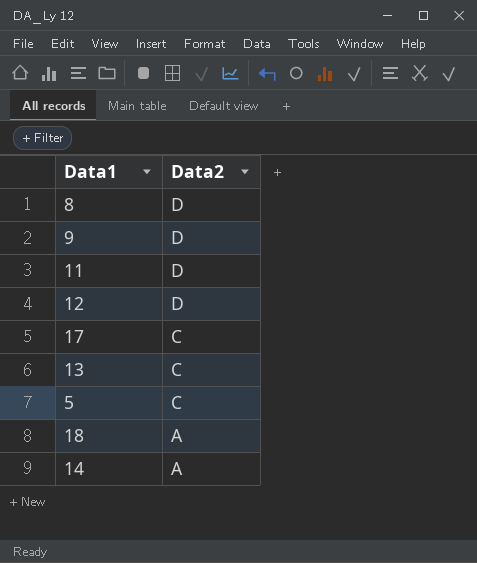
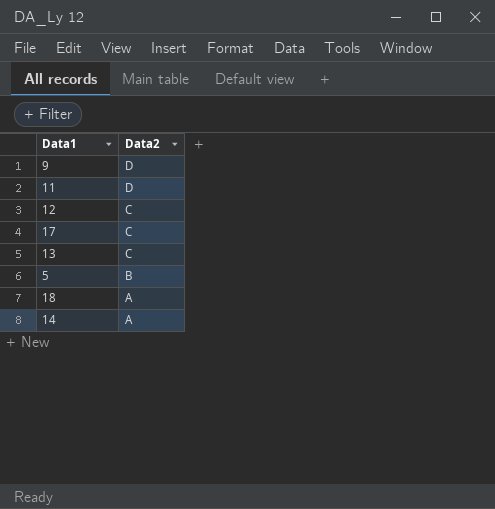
row 8: D -> none
12 | Data2: D -> C
5 | Data2: C -> B

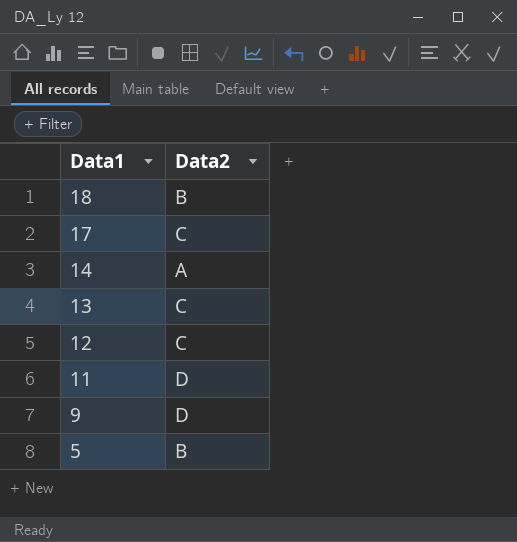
row order: Data2 descending -> Data1 descending
18 | Data2: A -> B

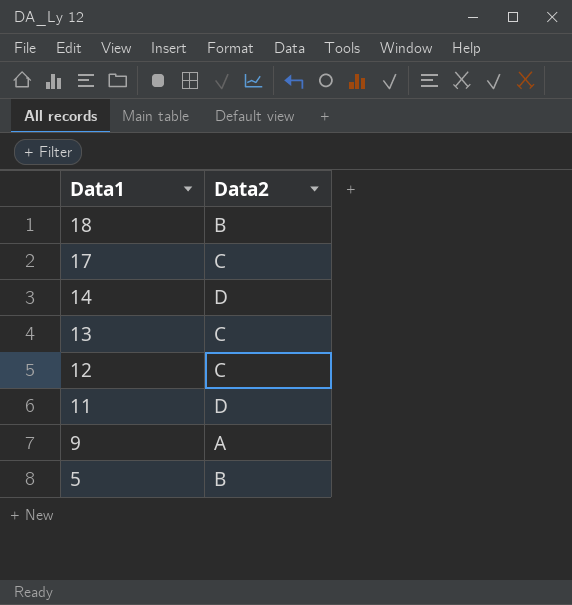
14 | Data2: A -> D
9 | Data2: D -> A

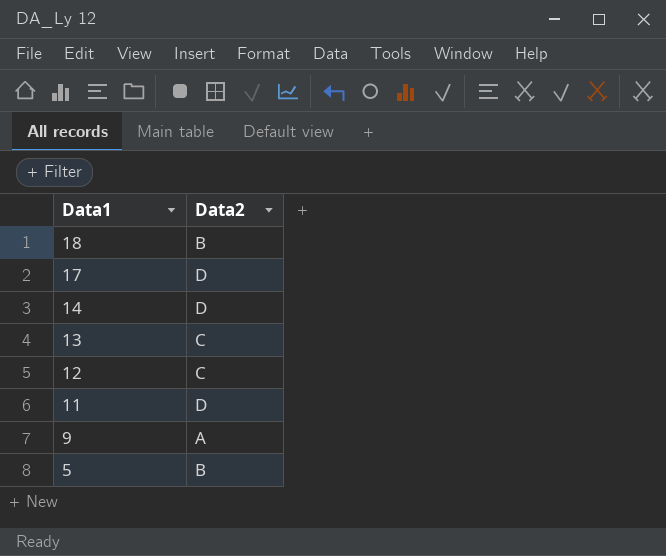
17 | Data2: C -> D

